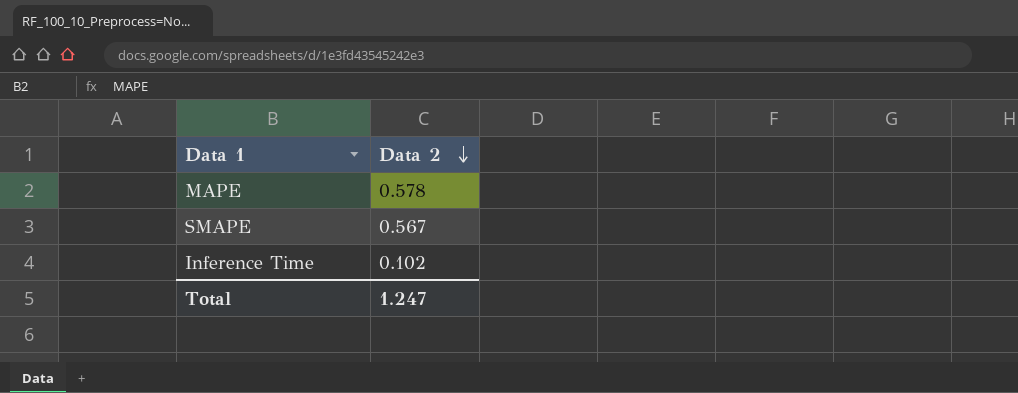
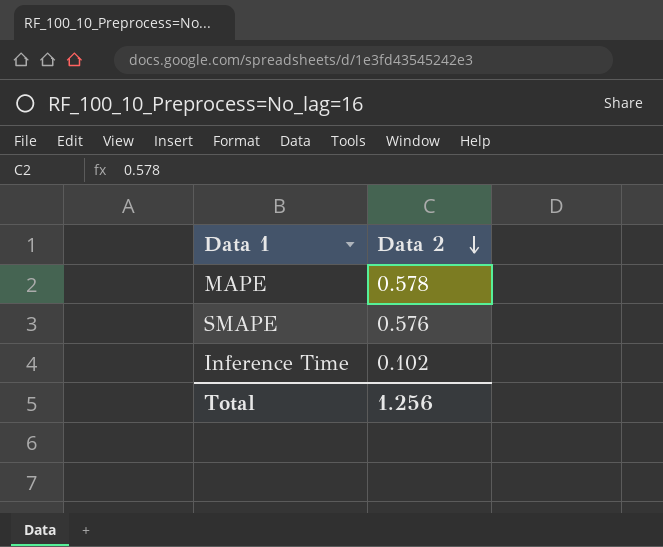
SMAPE | Data 2: 0.567 -> 0.576
Total | Data 2: 1.247 -> 1.256

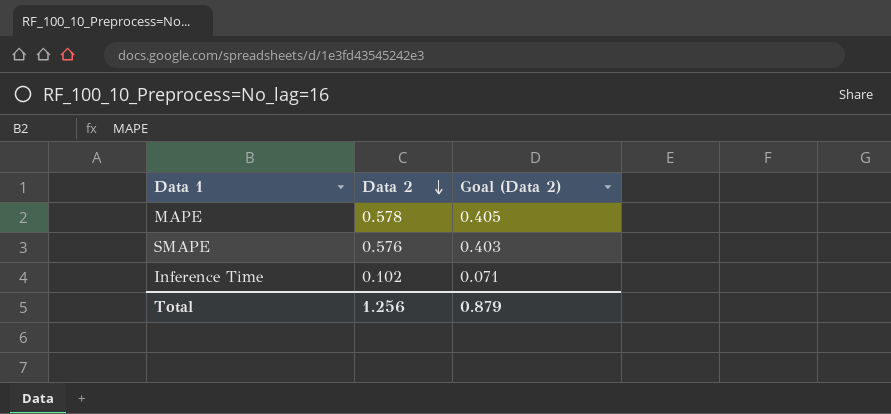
column Goal (Data 2) | formula: none -> [Data 2] * 0.7

